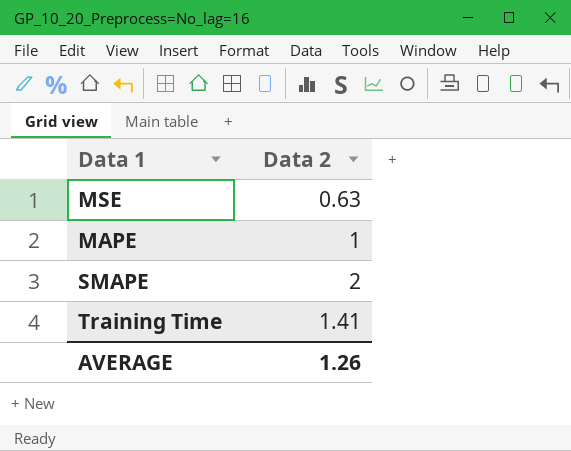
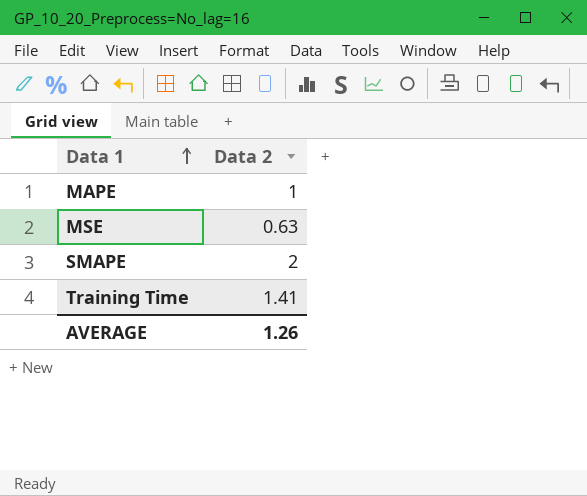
row order: none -> Data 1 ascending

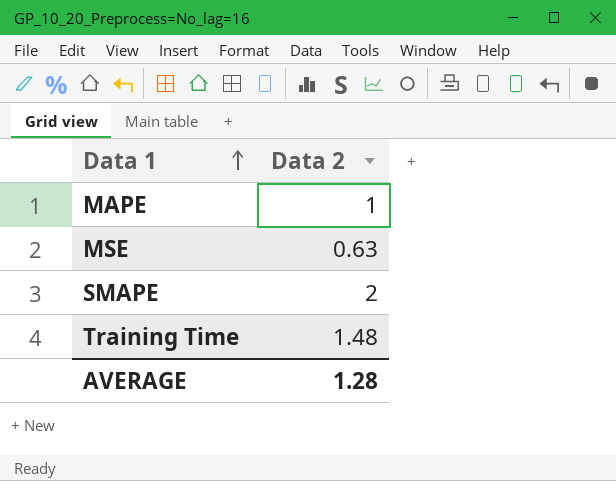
Training Time | Data 2: 1.41 -> 1.48
AVERAGE | Data 2: 1.26 -> 1.28

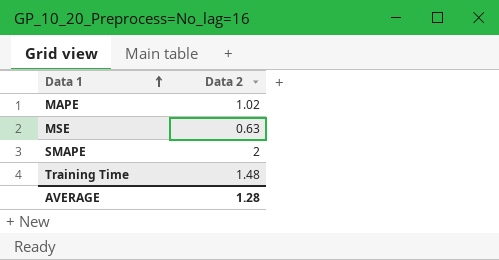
MAPE | Data 2: 1 -> 1.02

